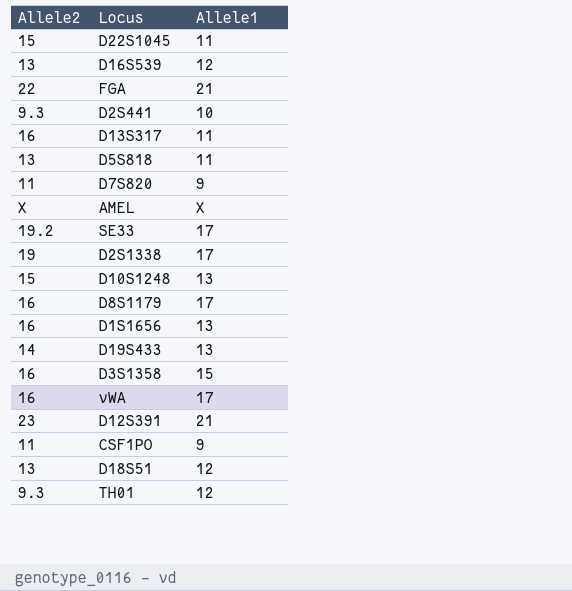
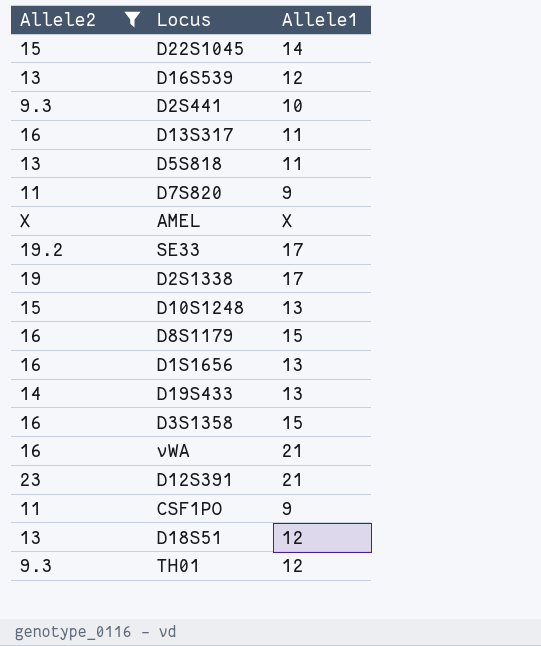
filter: none -> Allele2 != 22
D22S1045 | Allele1: 11 -> 14
D8S1179 | Allele1: 17 -> 15
vWA | Allele1: 17 -> 21

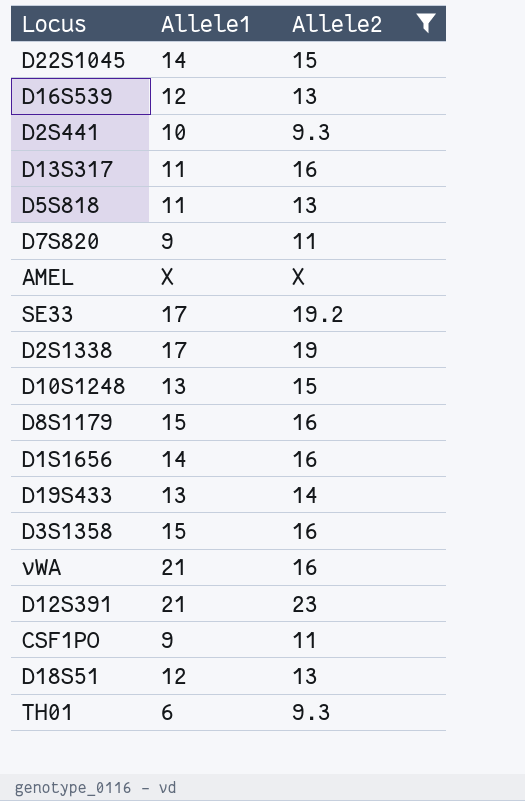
column Allele2 | position: 1 -> 3
D1S1656 | Allele1: 13 -> 14
TH01 | Allele1: 12 -> 6

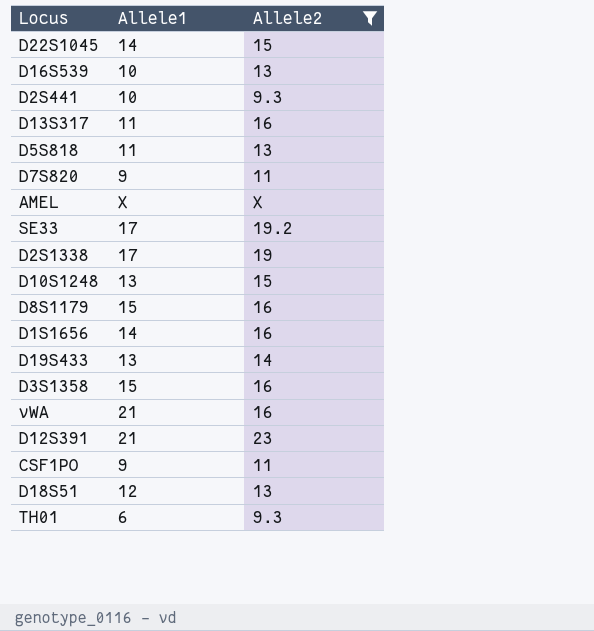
D16S539 | Allele1: 12 -> 10

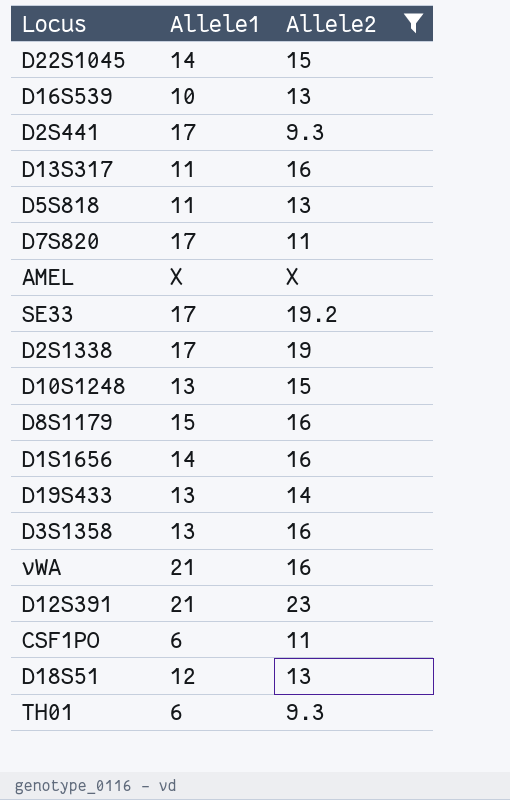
D2S441 | Allele1: 10 -> 17
D7S820 | Allele1: 9 -> 17
D3S1358 | Allele1: 15 -> 13
CSF1PO | Allele1: 9 -> 6

